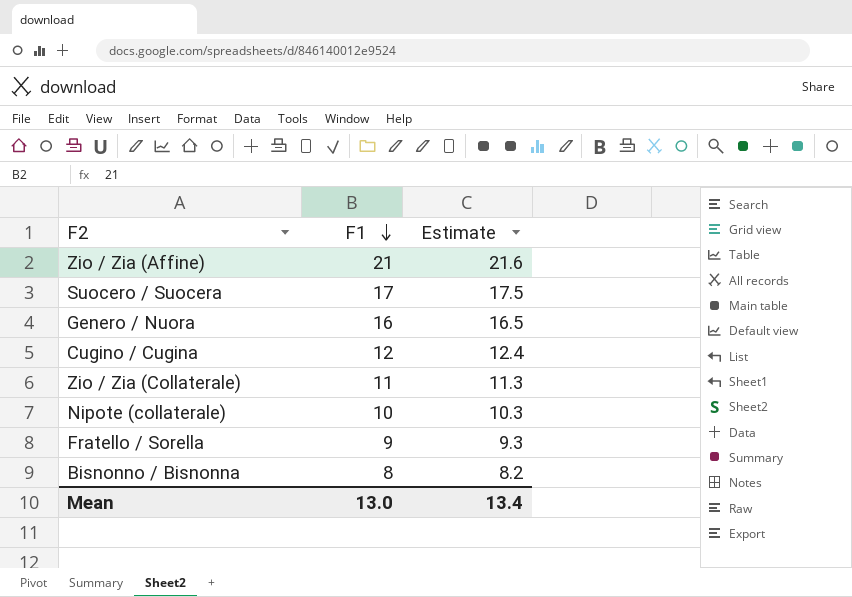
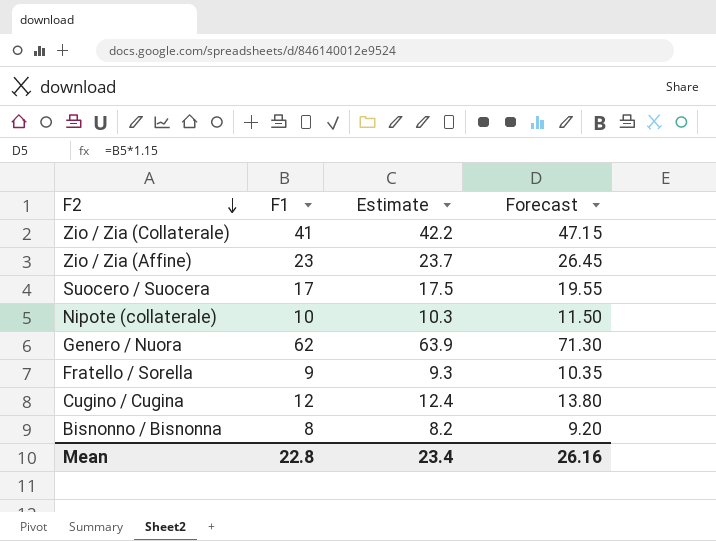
row order: F1 descending -> F2 descending
column Forecast | formula: none -> [F1] * 1.15
Zio / Zia (Collaterale) | F1: 11 -> 41
Zio / Zia (Collaterale) | Estimate: 11.3 -> 42.2
Zio / Zia (Affine) | F1: 21 -> 23
Zio / Zia (Affine) | Estimate: 21.6 -> 23.7
Genero / Nuora | F1: 16 -> 62
Genero / Nuora | Estimate: 16.5 -> 63.9
Mean | F1: 13.0 -> 22.8
Mean | Estimate: 13.4 -> 23.4

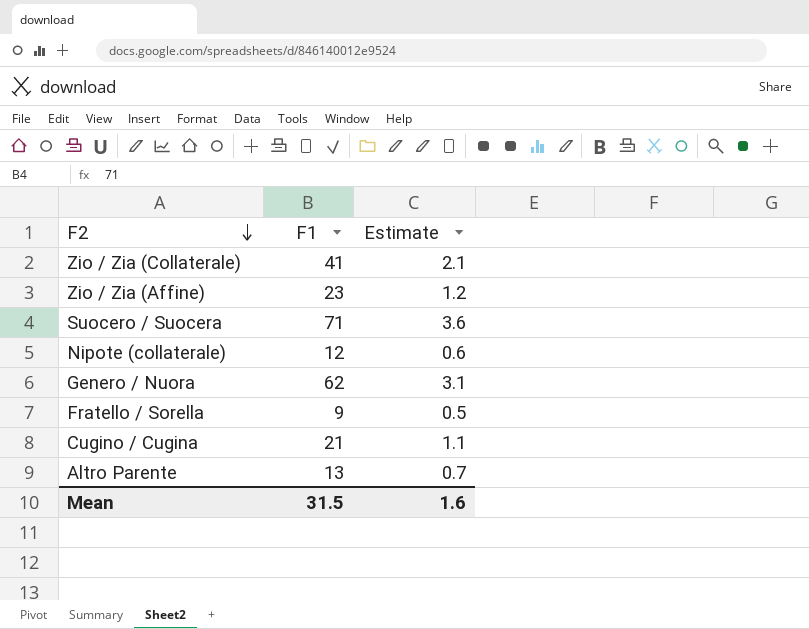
column Forecast | formula: [F1] * 1.15 -> none
column Estimate | formula: [F1] * 1.03 -> [F1] * 0.05
row Bisnonno / Bisnonna: 8 | 8.2 | 9.20 -> none
Suocero / Suocera | F1: 17 -> 71
Nipote (collaterale) | F1: 10 -> 12
Cugino / Cugina | F1: 12 -> 21
row Altro Parente: none -> 13 | 0.7
Mean | F1: 22.8 -> 31.5
Mean | Estimate: 23.4 -> 1.6

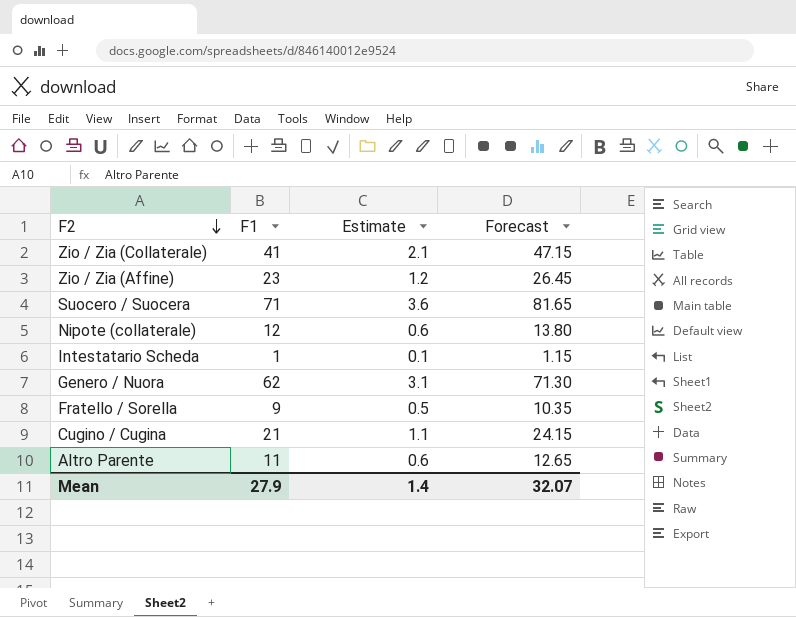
column Forecast | formula: none -> [F1] * 1.15
row Intestatario Scheda: none -> 1 | 0.1 | 1.15
Altro Parente | F1: 13 -> 11
Altro Parente | Estimate: 0.7 -> 0.6
Mean | F1: 31.5 -> 27.9
Mean | Estimate: 1.6 -> 1.4

